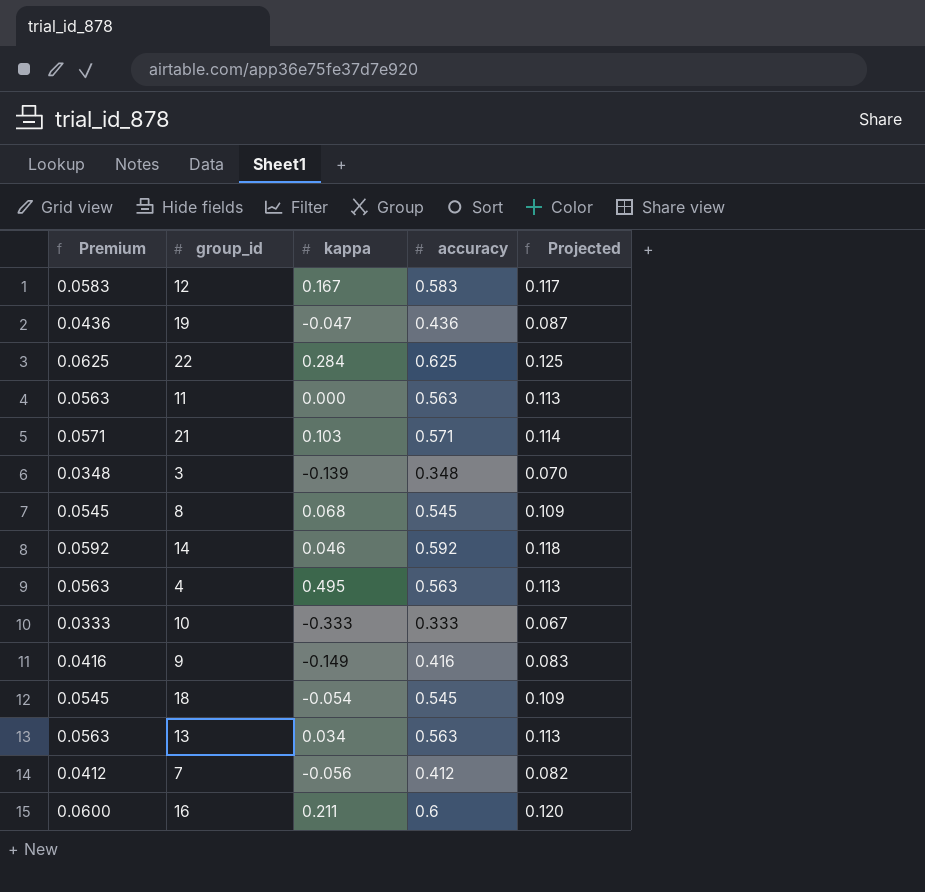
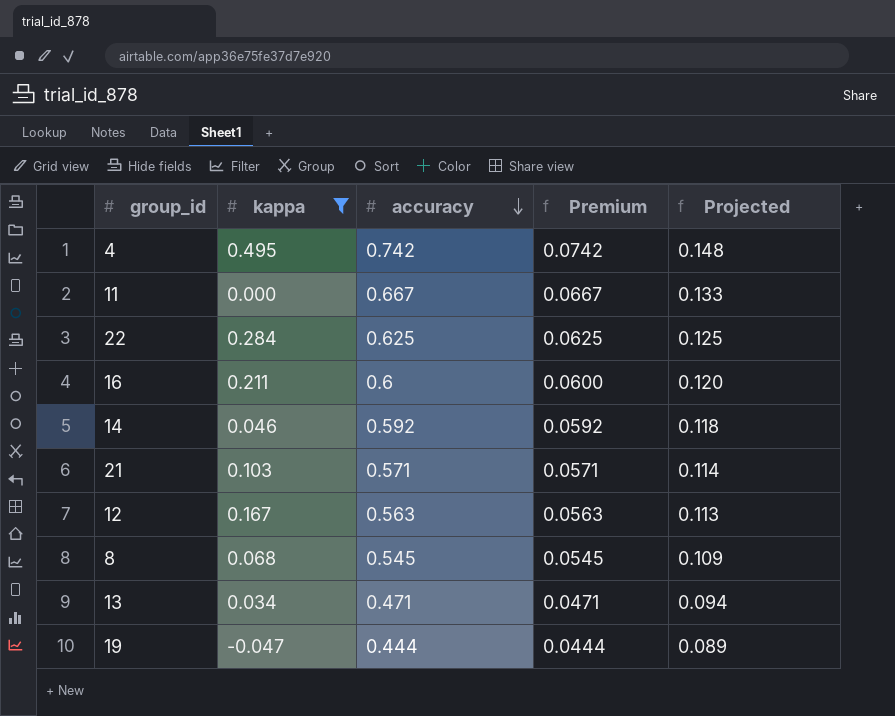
filter: none -> kappa >= -0.047
row order: none -> accuracy descending
column Premium | position: 1 -> 4
4 | accuracy: 0.563 -> 0.742
4 | Premium: 0.0563 -> 0.0742
4 | Projected: 0.113 -> 0.148
11 | accuracy: 0.563 -> 0.667
11 | Premium: 0.0563 -> 0.0667
11 | Projected: 0.113 -> 0.133
12 | accuracy: 0.583 -> 0.563
12 | Premium: 0.0583 -> 0.0563
12 | Projected: 0.117 -> 0.113
13 | accuracy: 0.563 -> 0.471
13 | Premium: 0.0563 -> 0.0471
13 | Projected: 0.113 -> 0.094
19 | accuracy: 0.436 -> 0.444
19 | Premium: 0.0436 -> 0.0444
19 | Projected: 0.087 -> 0.089

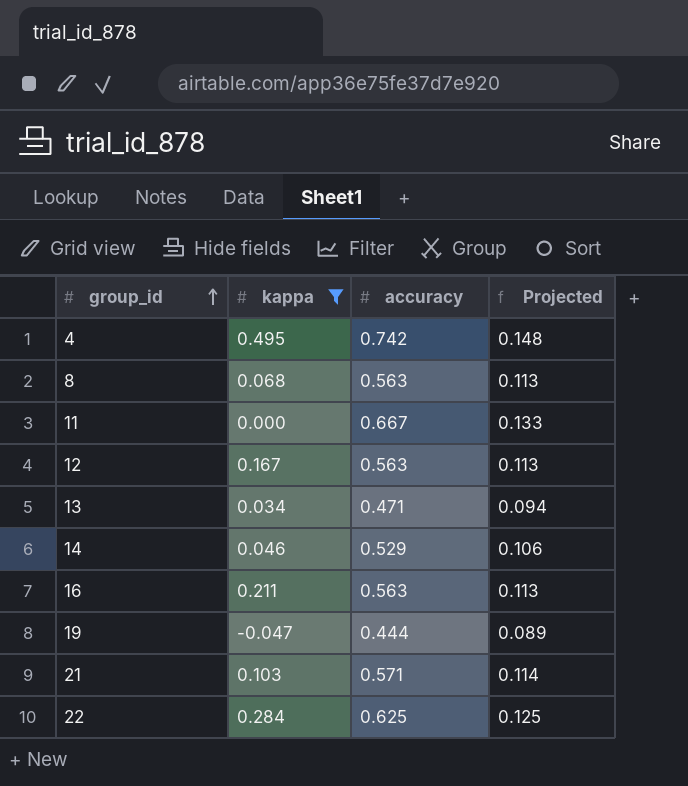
row order: accuracy descending -> group_id ascending
column Premium | formula: [accuracy] * 0.1 -> none
8 | accuracy: 0.545 -> 0.563
8 | Projected: 0.109 -> 0.113
14 | accuracy: 0.592 -> 0.529
14 | Projected: 0.118 -> 0.106
16 | accuracy: 0.6 -> 0.563
16 | Projected: 0.120 -> 0.113

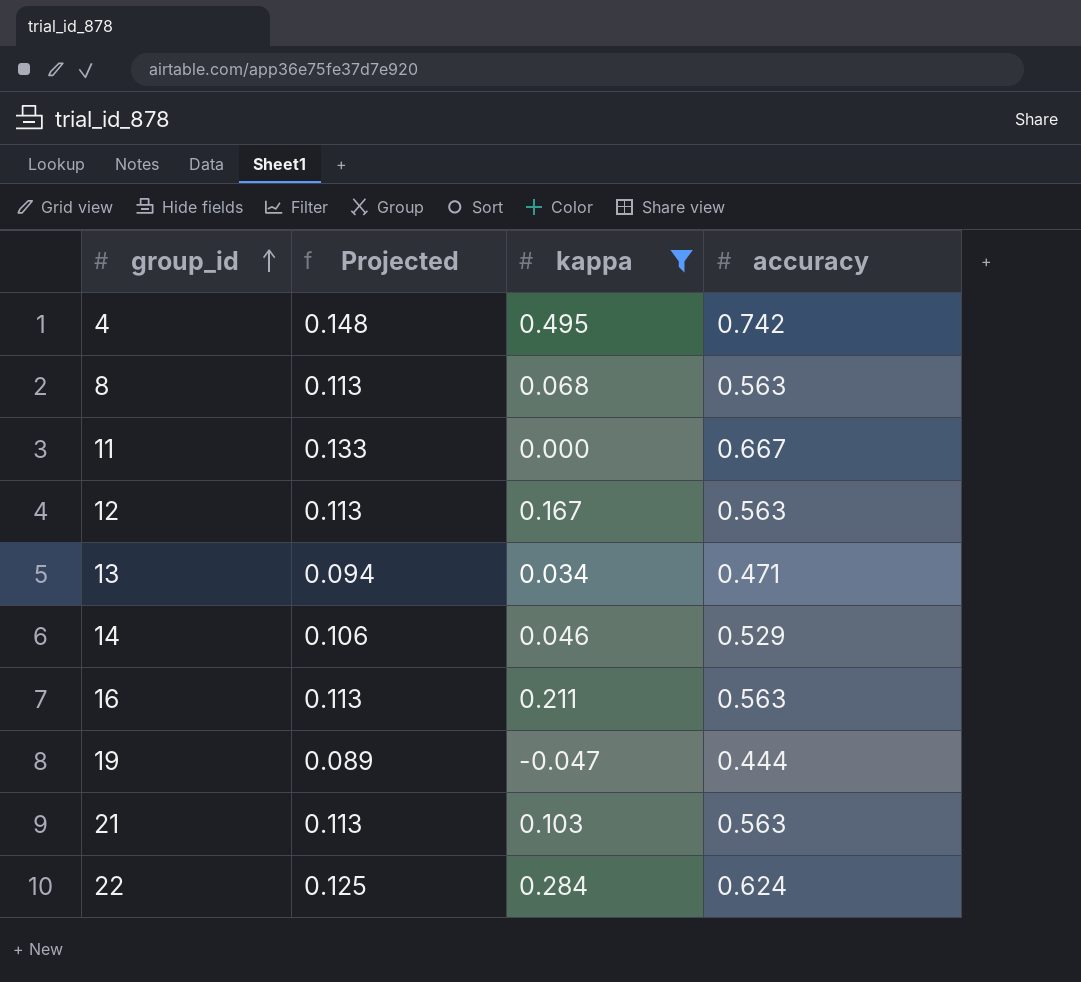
column Projected | position: 4 -> 2
21 | Projected: 0.114 -> 0.113
21 | accuracy: 0.571 -> 0.563
22 | accuracy: 0.625 -> 0.624

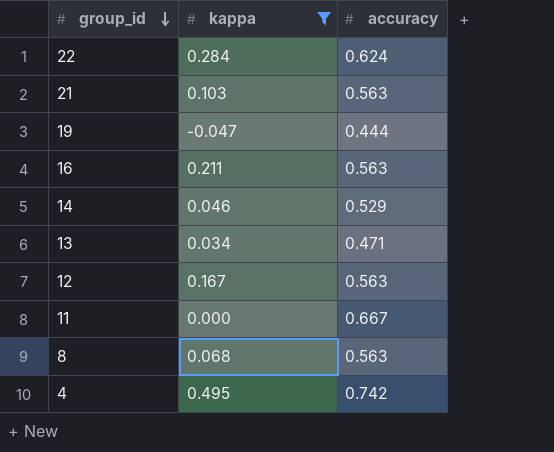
row order: group_id ascending -> group_id descending
column Projected | formula: [accuracy] * 0.2 -> none

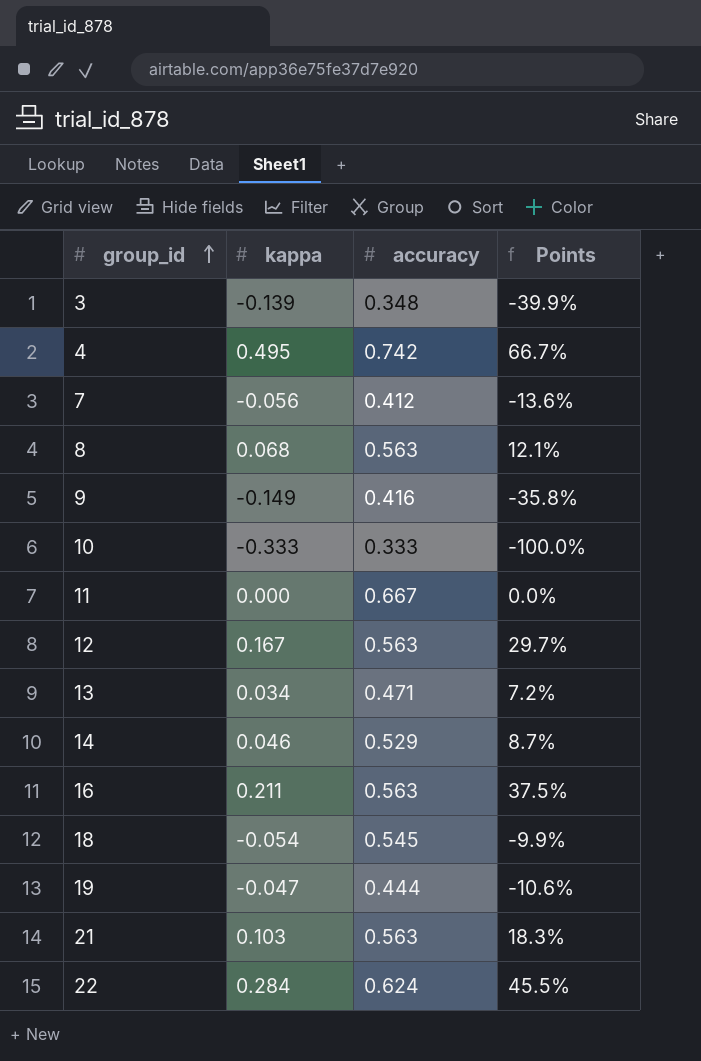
filter: kappa >= -0.047 -> none
row order: group_id descending -> group_id ascending
column Points | formula: none -> [kappa] / [accuracy]

